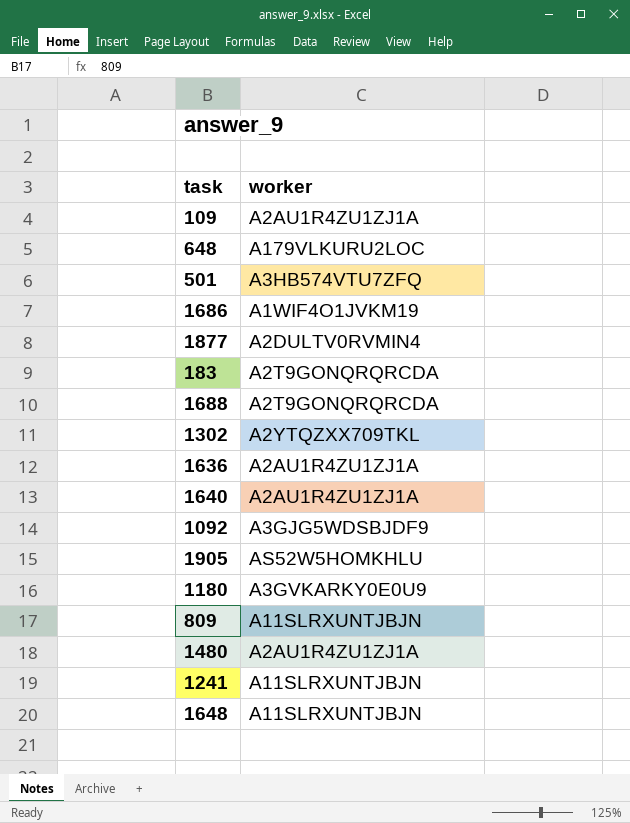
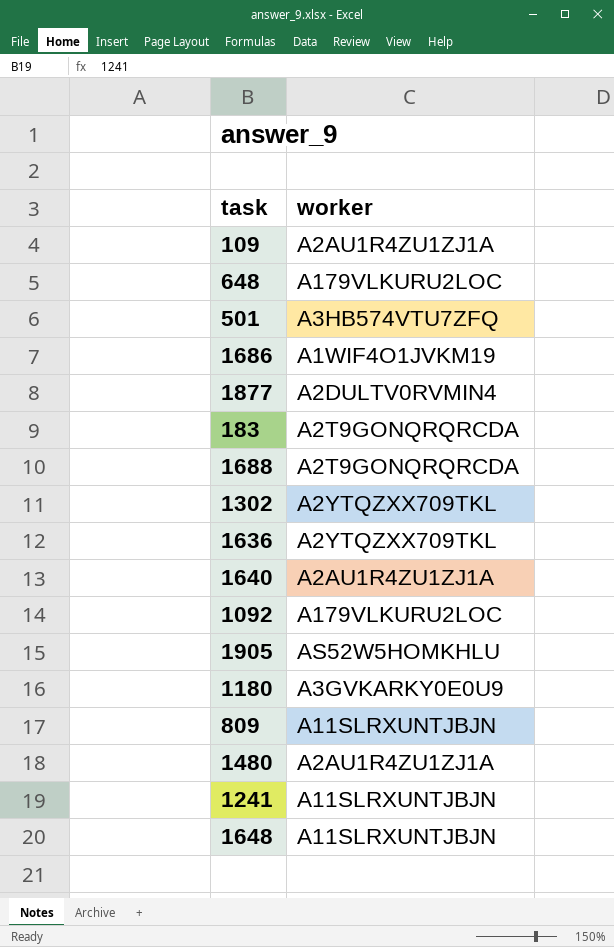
1636 | worker: A2AU1R4ZU1ZJ1A -> A2YTQZXX709TKL
1092 | worker: A3GJG5WDSBJDF9 -> A179VLKURU2LOC

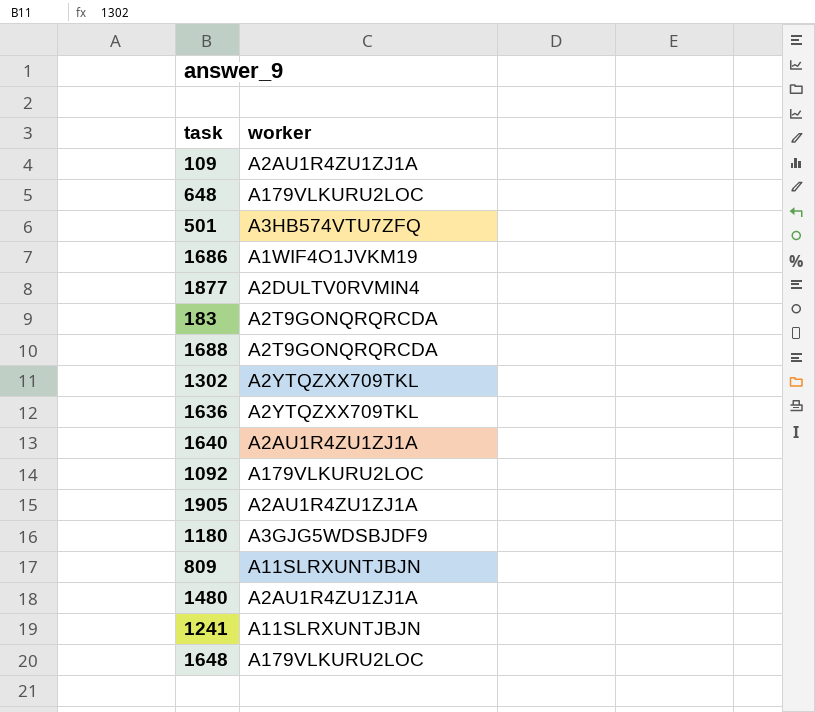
1905 | worker: AS52W5HOMKHLU -> A2AU1R4ZU1ZJ1A
1180 | worker: A3GVKARKY0E0U9 -> A3GJG5WDSBJDF9
1648 | worker: A11SLRXUNTJBJN -> A179VLKURU2LOC

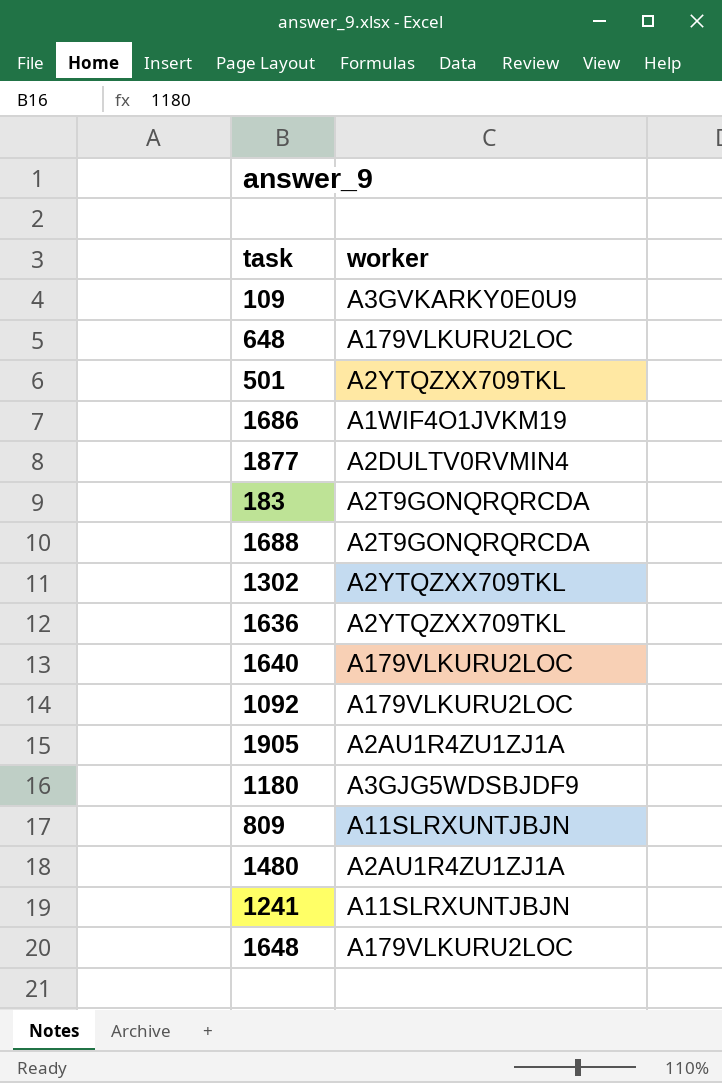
109 | worker: A2AU1R4ZU1ZJ1A -> A3GVKARKY0E0U9
501 | worker: A3HB574VTU7ZFQ -> A2YTQZXX709TKL
1640 | worker: A2AU1R4ZU1ZJ1A -> A179VLKURU2LOC

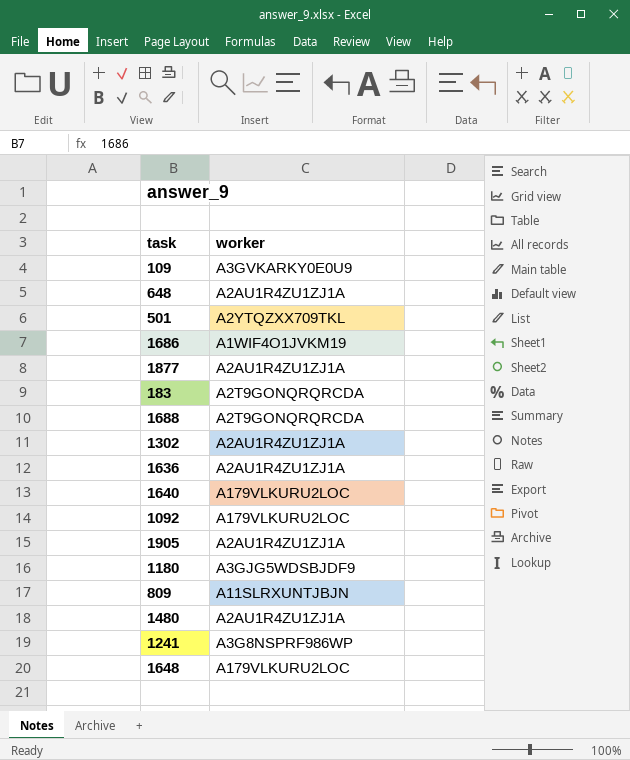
648 | worker: A179VLKURU2LOC -> A2AU1R4ZU1ZJ1A
1877 | worker: A2DULTV0RVMIN4 -> A2AU1R4ZU1ZJ1A
1302 | worker: A2YTQZXX709TKL -> A2AU1R4ZU1ZJ1A
1636 | worker: A2YTQZXX709TKL -> A2AU1R4ZU1ZJ1A
1241 | worker: A11SLRXUNTJBJN -> A3G8NSPRF986WP

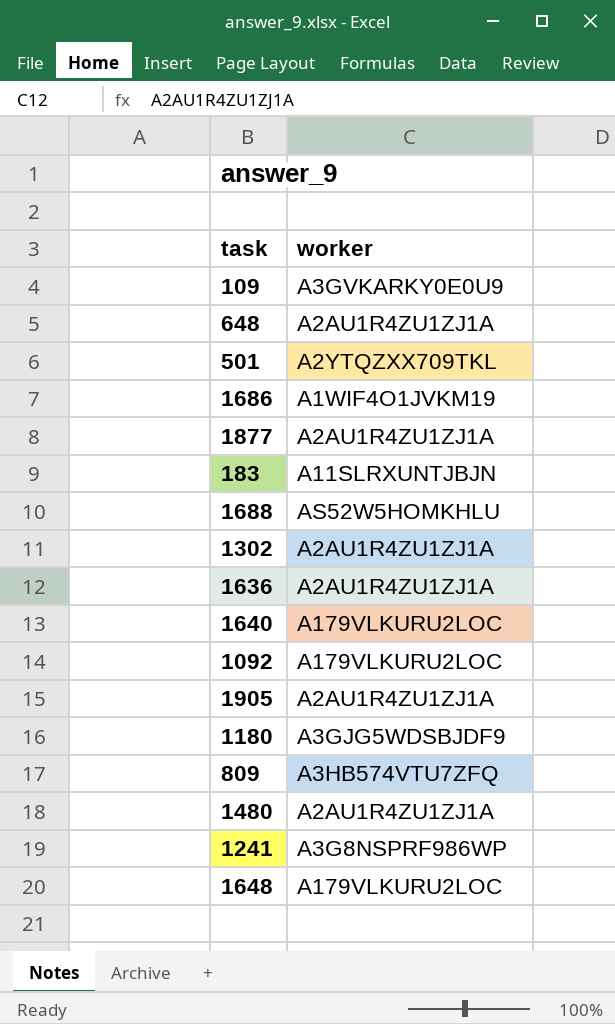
183 | worker: A2T9GONQRQRCDA -> A11SLRXUNTJBJN
1688 | worker: A2T9GONQRQRCDA -> AS52W5HOMKHLU
809 | worker: A11SLRXUNTJBJN -> A3HB574VTU7ZFQ

